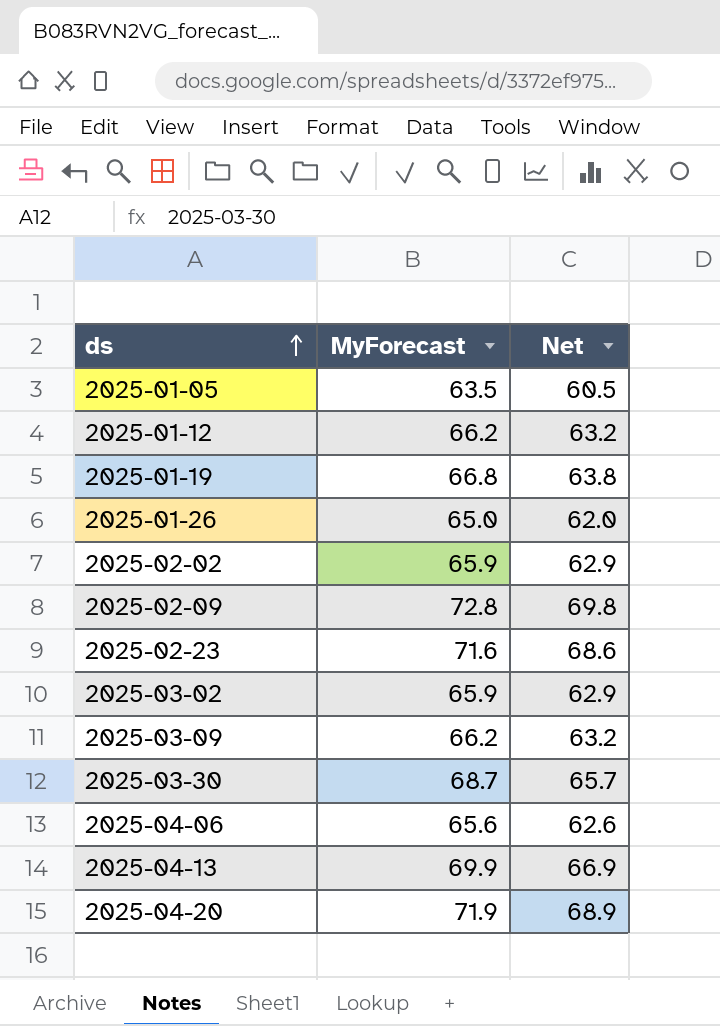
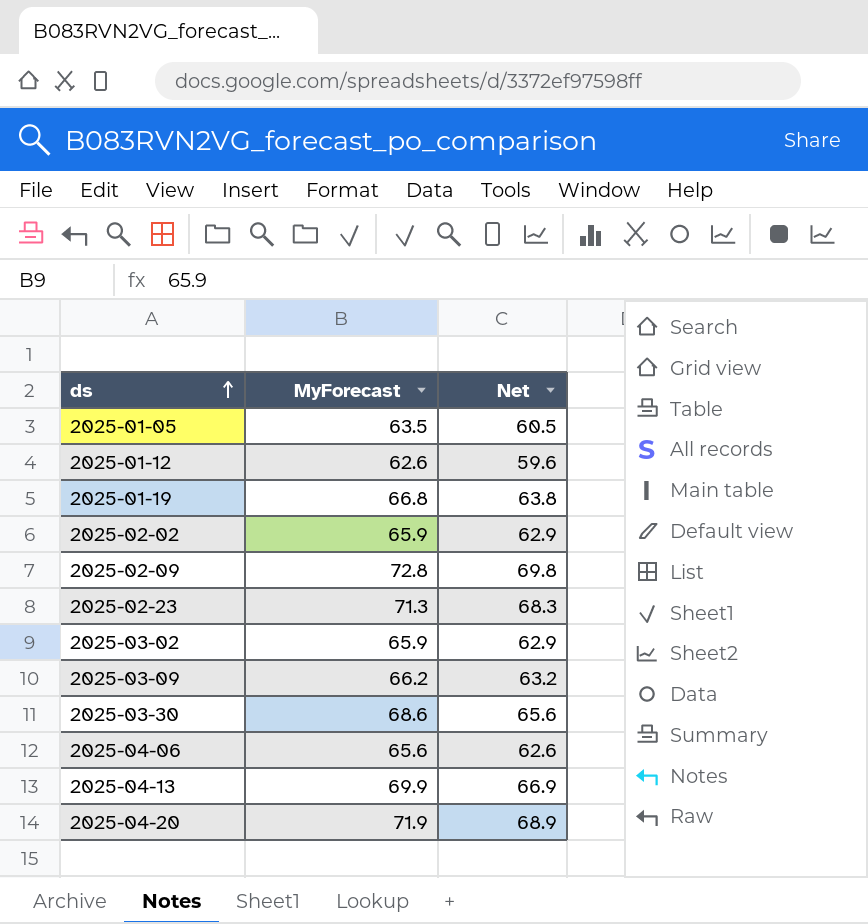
row 2025-01-26: 65.0 | 62.0 -> none
2025-01-12 | MyForecast: 66.2 -> 62.6
2025-01-12 | Net: 63.2 -> 59.6
2025-02-23 | MyForecast: 71.6 -> 71.3
2025-02-23 | Net: 68.6 -> 68.3
2025-03-30 | MyForecast: 68.7 -> 68.6
2025-03-30 | Net: 65.7 -> 65.6

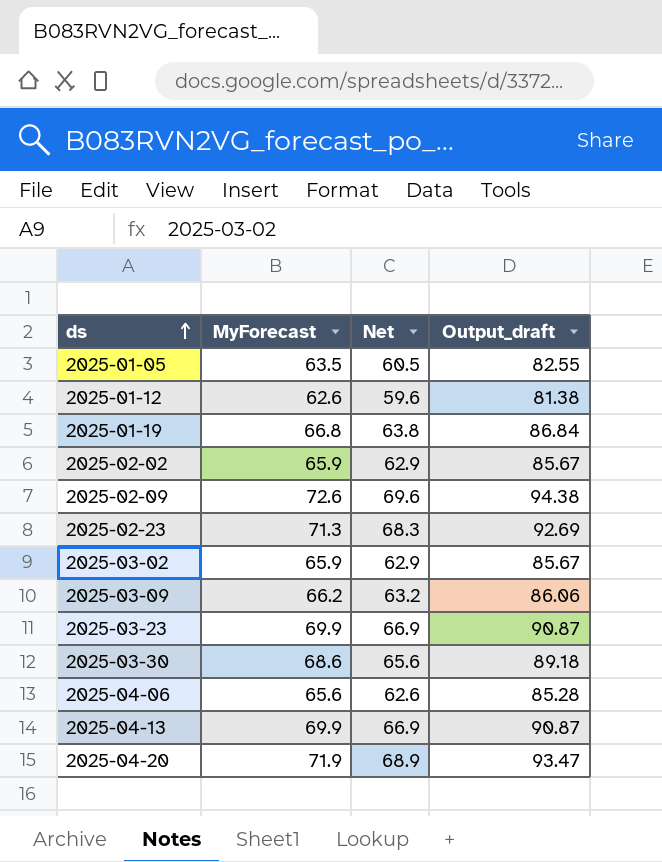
column Output_draft | formula: none -> [MyForecast] * 1.3
2025-02-09 | MyForecast: 72.8 -> 72.6
2025-02-09 | Net: 69.8 -> 69.6
row 2025-03-23: none -> 69.9 | 66.9 | 90.87

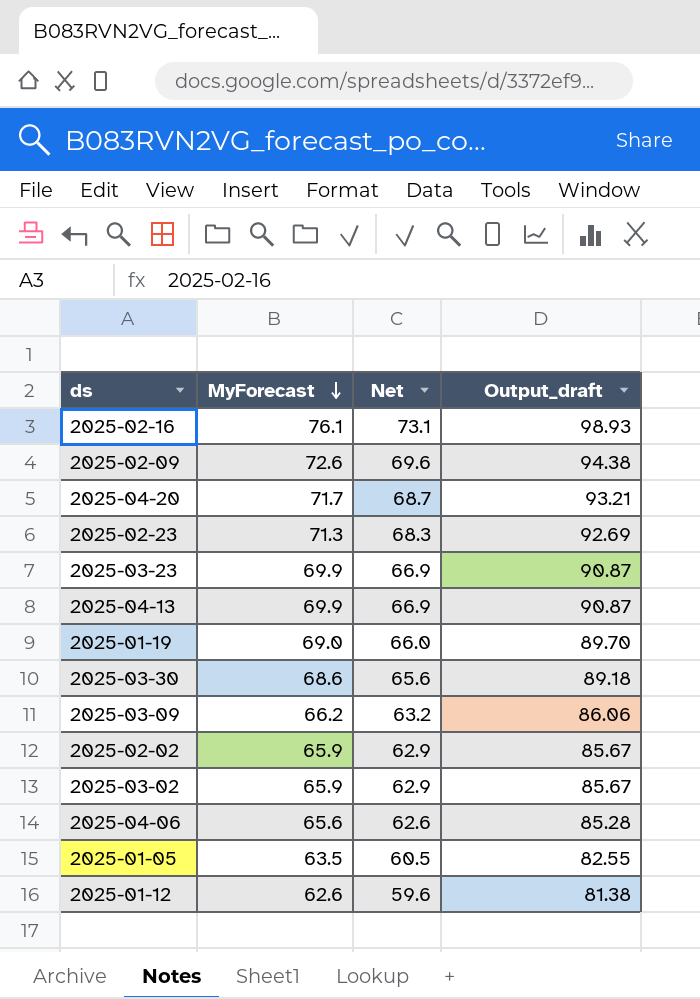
row order: ds ascending -> MyForecast descending
row 2025-02-16: none -> 76.1 | 73.1 | 98.93
2025-04-20 | MyForecast: 71.9 -> 71.7
2025-04-20 | Net: 68.9 -> 68.7
2025-04-20 | Output_draft: 93.47 -> 93.21
2025-01-19 | MyForecast: 66.8 -> 69.0
2025-01-19 | Net: 63.8 -> 66.0
2025-01-19 | Output_draft: 86.84 -> 89.70

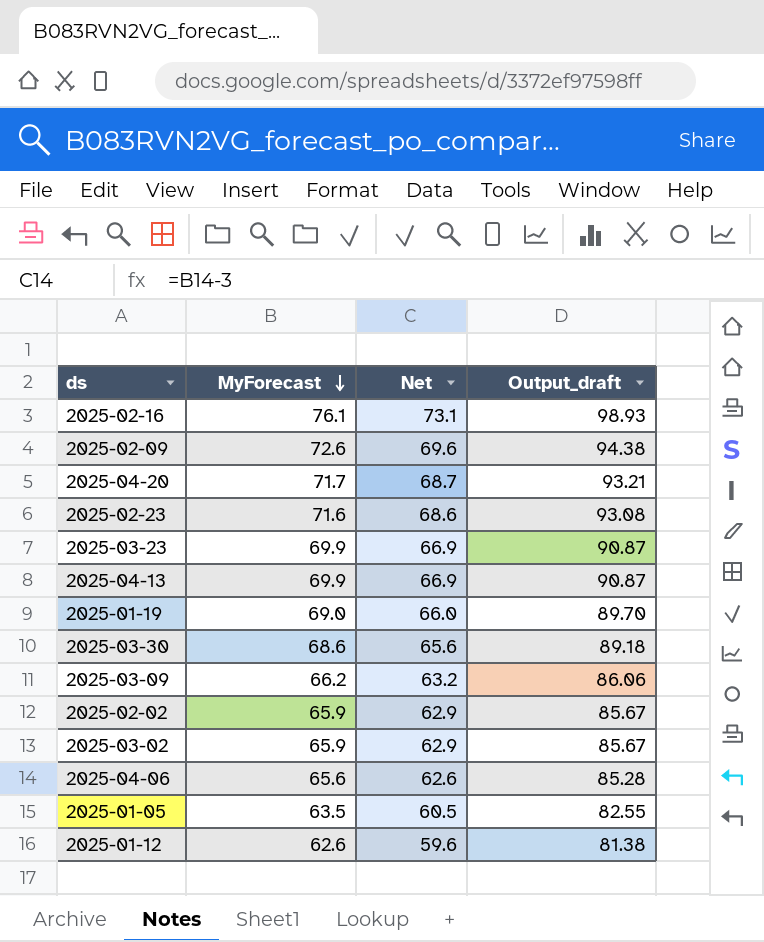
2025-02-23 | MyForecast: 71.3 -> 71.6
2025-02-23 | Net: 68.3 -> 68.6
2025-02-23 | Output_draft: 92.69 -> 93.08

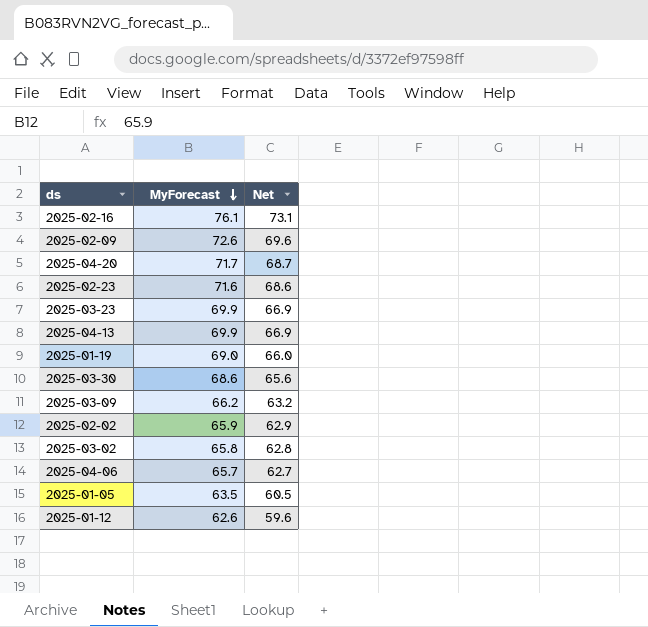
column Output_draft | formula: [MyForecast] * 1.3 -> none
2025-03-02 | MyForecast: 65.9 -> 65.8
2025-03-02 | Net: 62.9 -> 62.8
2025-04-06 | MyForecast: 65.6 -> 65.7
2025-04-06 | Net: 62.6 -> 62.7

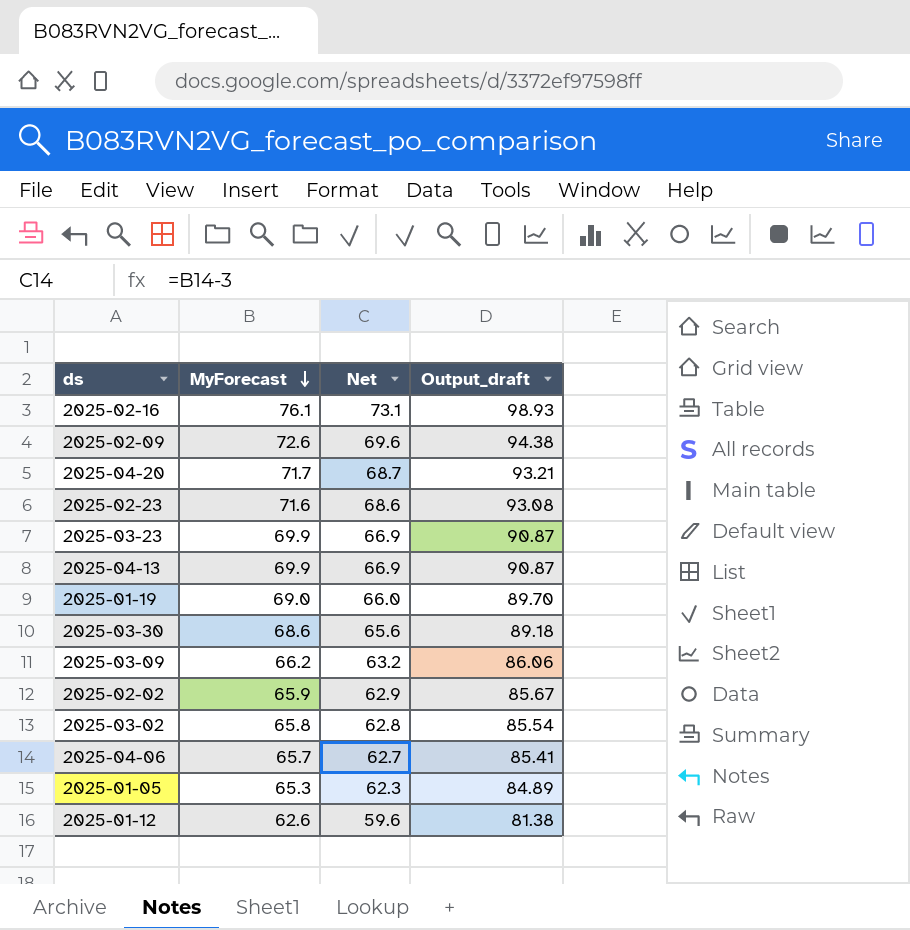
column Output_draft | formula: none -> [MyForecast] * 1.3
2025-01-05 | MyForecast: 63.5 -> 65.3
2025-01-05 | Net: 60.5 -> 62.3

